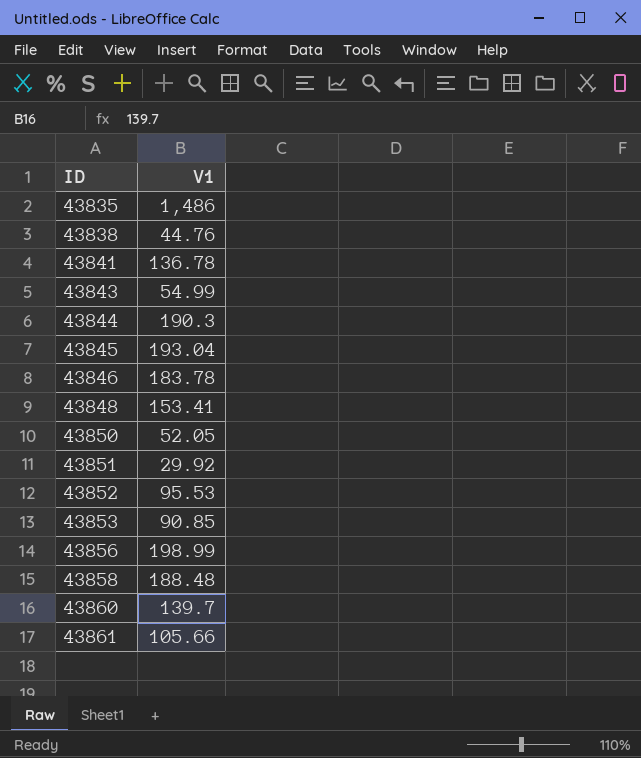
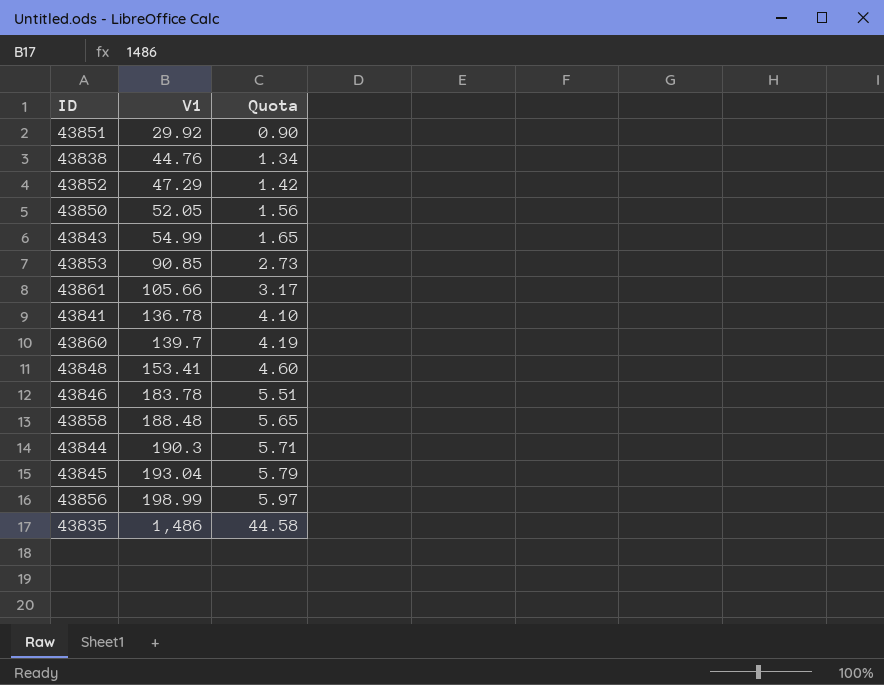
row order: ID ascending -> V1 ascending
column Quota | formula: none -> [V1] * 0.03
43852 | V1: 95.53 -> 47.29

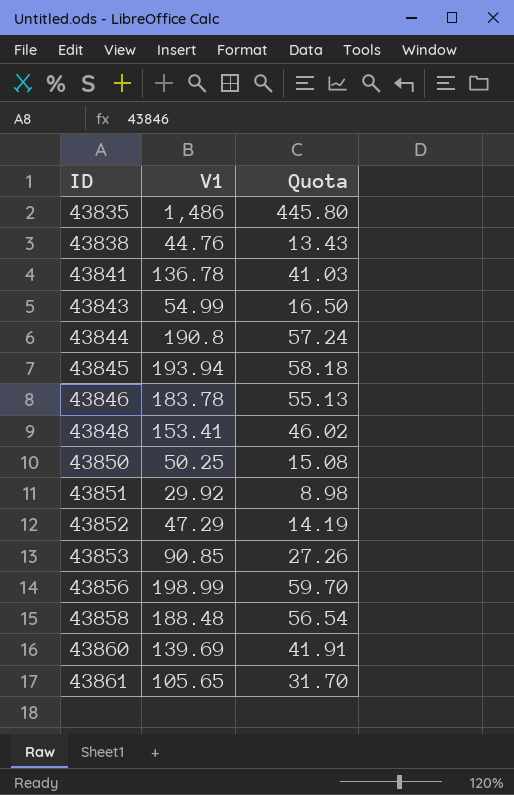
row order: V1 ascending -> ID ascending
column Quota | formula: [V1] * 0.03 -> [V1] * 0.3
43844 | V1: 190.3 -> 190.8
43845 | V1: 193.04 -> 193.94
43850 | V1: 52.05 -> 50.25
43860 | V1: 139.7 -> 139.69
43861 | V1: 105.66 -> 105.65

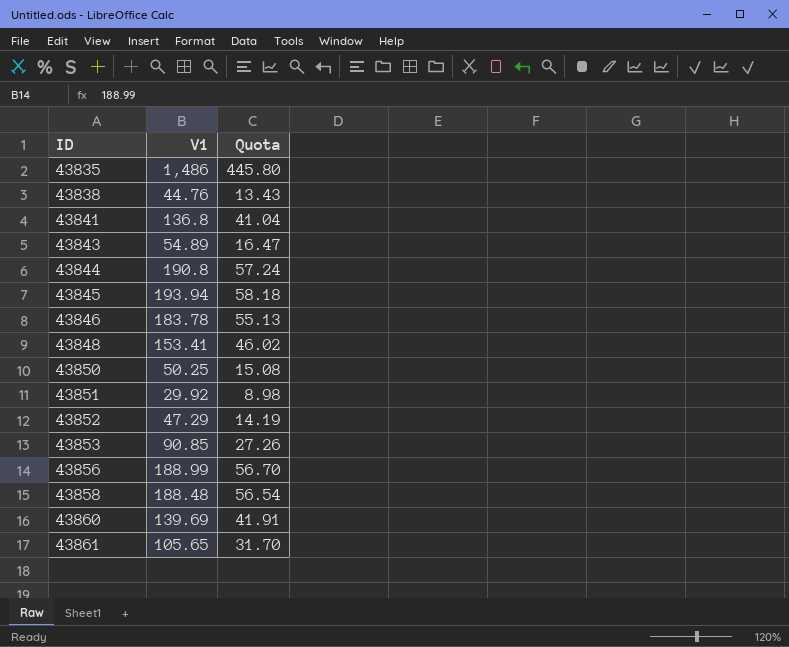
43841 | V1: 136.78 -> 136.8
43841 | Quota: 41.03 -> 41.04
43843 | V1: 54.99 -> 54.89
43843 | Quota: 16.50 -> 16.47
43856 | V1: 198.99 -> 188.99
43856 | Quota: 59.70 -> 56.70

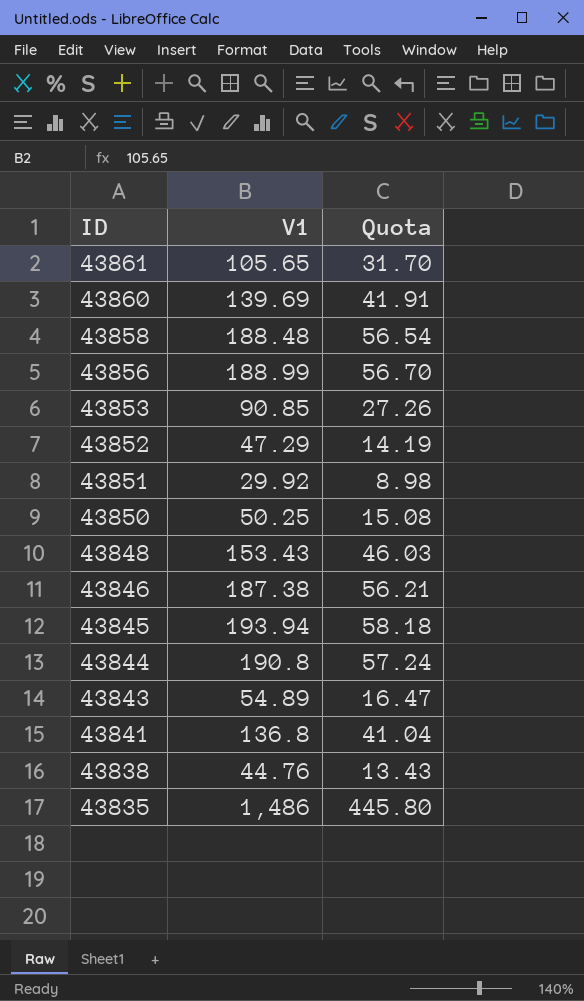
row order: ID ascending -> ID descending
43848 | V1: 153.41 -> 153.43
43848 | Quota: 46.02 -> 46.03
43846 | V1: 183.78 -> 187.38
43846 | Quota: 55.13 -> 56.21

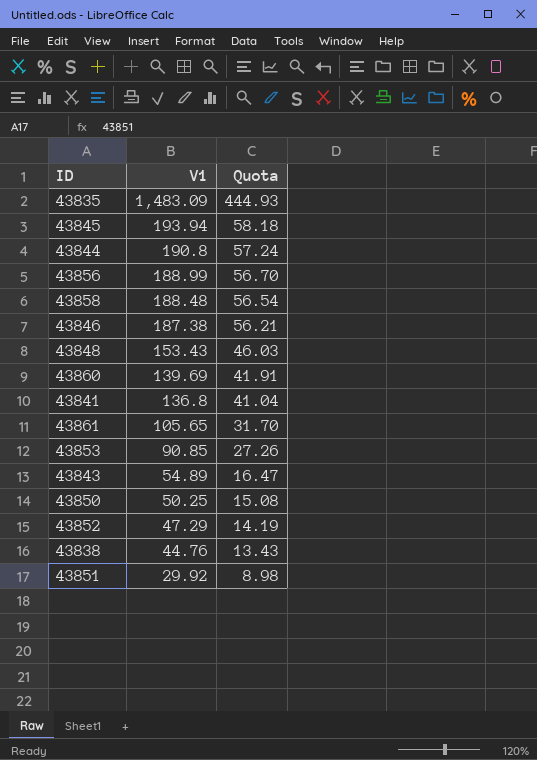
row order: ID descending -> V1 descending
43835 | V1: 1,486 -> 1,483.09
43835 | Quota: 445.80 -> 444.93

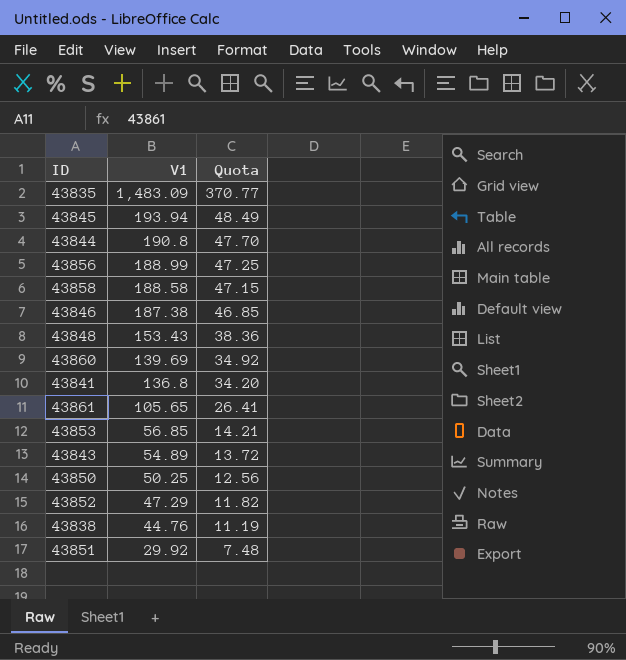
column Quota | formula: [V1] * 0.3 -> [V1] * 0.25
43858 | V1: 188.48 -> 188.58
43853 | V1: 90.85 -> 56.85

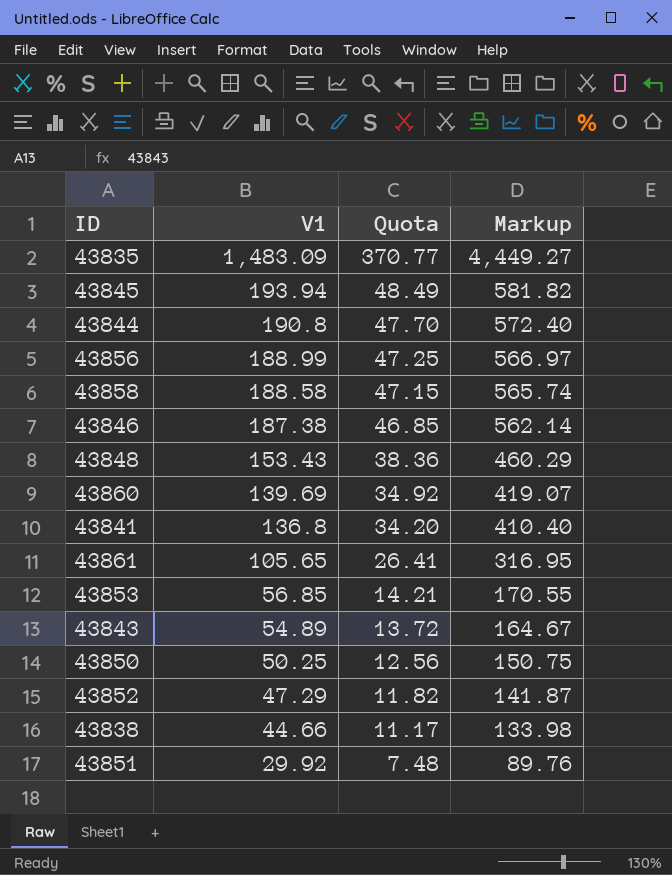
column Markup | formula: none -> [V1] * 3
43838 | V1: 44.76 -> 44.66
43838 | Quota: 11.19 -> 11.17

